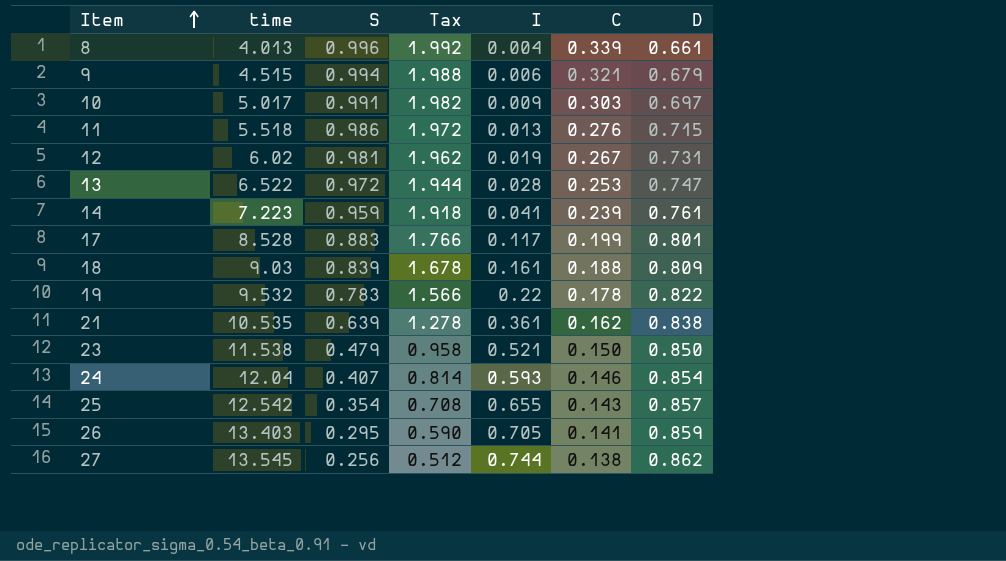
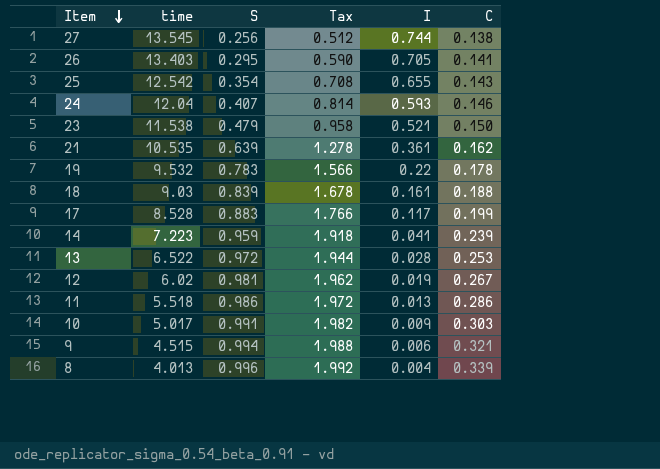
row order: Item ascending -> Item descending
column D | position: 7 -> none
11 | C: 0.276 -> 0.286

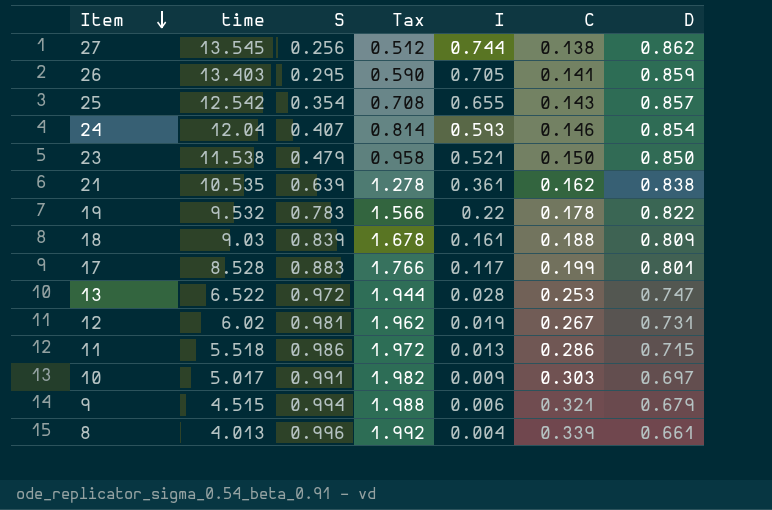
column D | position: none -> 7
row 14: 7.223 | 0.959 | 1.918 | 0.041 | 0.239 -> none

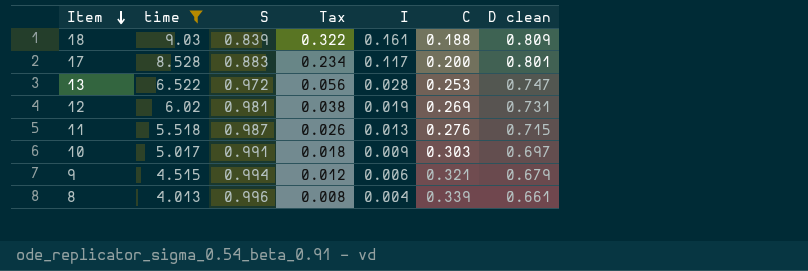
filter: none -> time <= 9.03
column Tax | formula: [S] * 2 -> [I] * 2
column name: D -> D clean
17 | C: 0.199 -> 0.200
12 | C: 0.267 -> 0.269
11 | S: 0.986 -> 0.987
11 | C: 0.286 -> 0.276

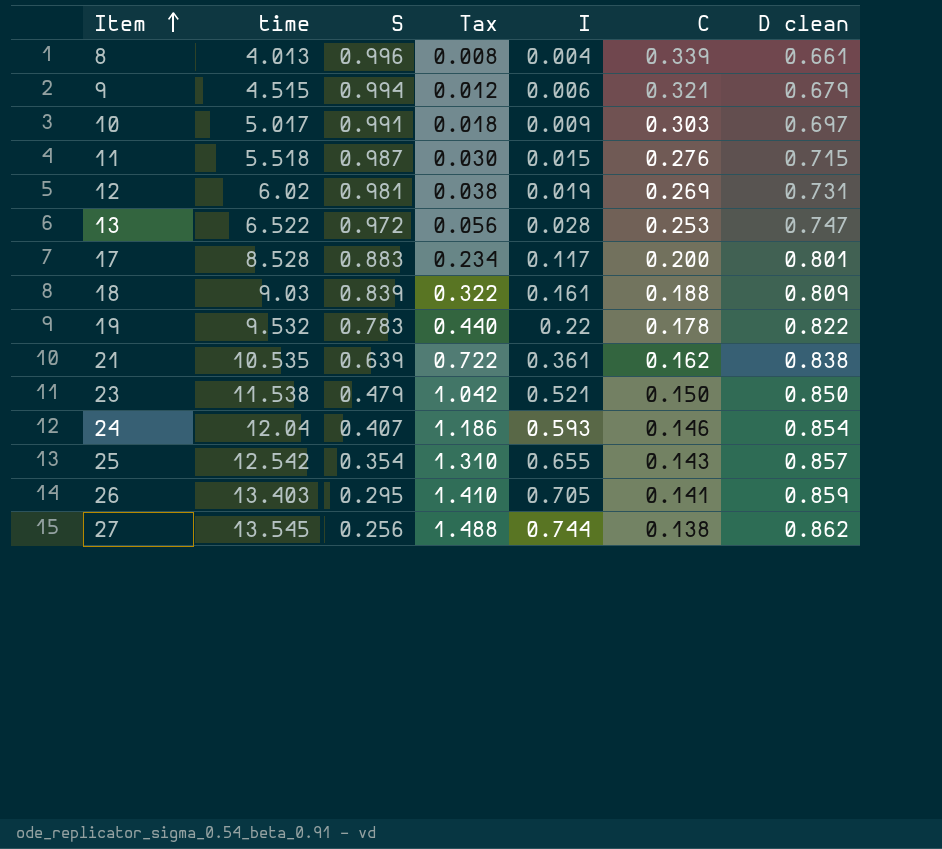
filter: time <= 9.03 -> none
row order: Item descending -> Item ascending
11 | Tax: 0.026 -> 0.030
11 | I: 0.013 -> 0.015

